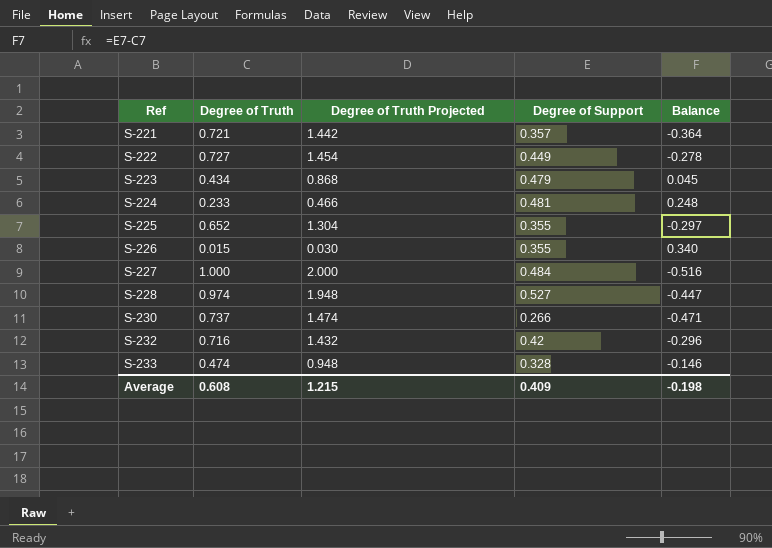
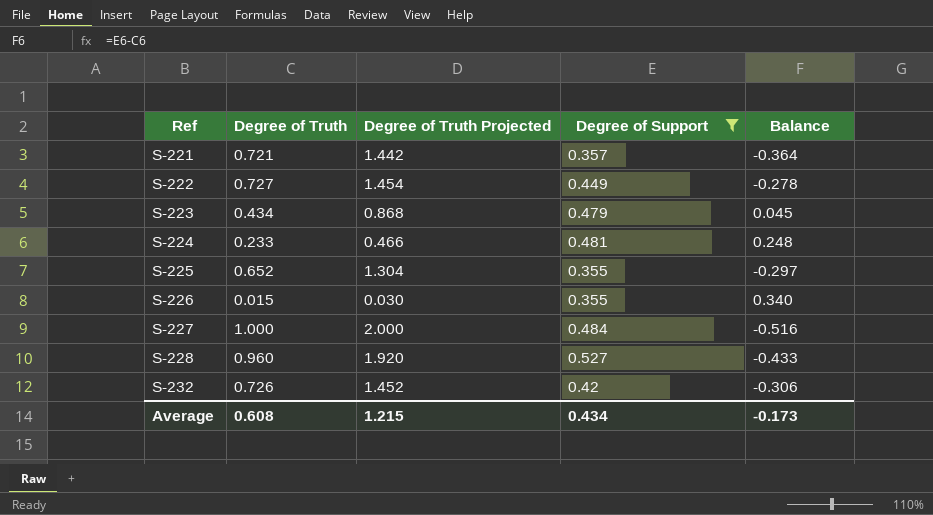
filter: none -> Degree of Support >= 0.355
S-228 | Degree of Truth: 0.974 -> 0.960
S-228 | Degree of Truth Projected: 1.948 -> 1.920
S-228 | Balance: -0.447 -> -0.433
S-232 | Degree of Truth: 0.716 -> 0.726
S-232 | Degree of Truth Projected: 1.432 -> 1.452
S-232 | Balance: -0.296 -> -0.306
Average | Degree of Support: 0.409 -> 0.434
Average | Balance: -0.198 -> -0.173

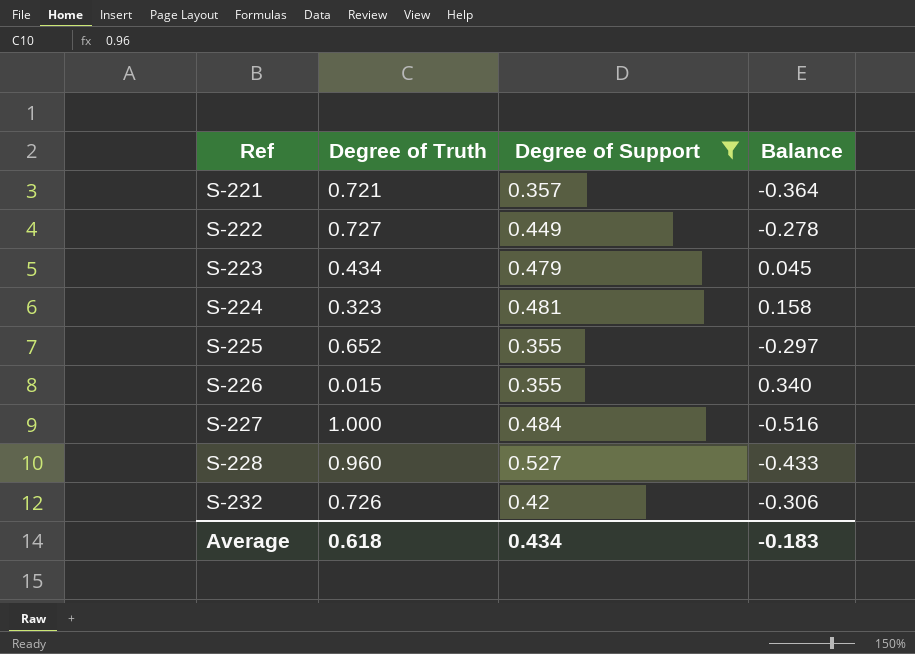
column Degree of Truth Projected | formula: [Degree of Truth] * 2 -> none
S-224 | Degree of Truth: 0.233 -> 0.323
S-224 | Balance: 0.248 -> 0.158
Average | Degree of Truth: 0.608 -> 0.618
Average | Balance: -0.173 -> -0.183

